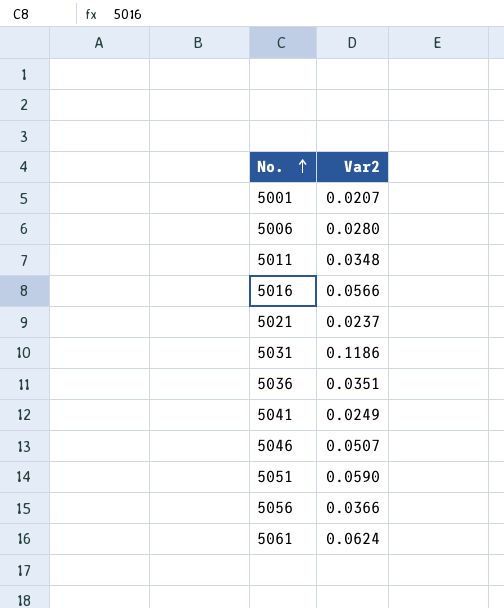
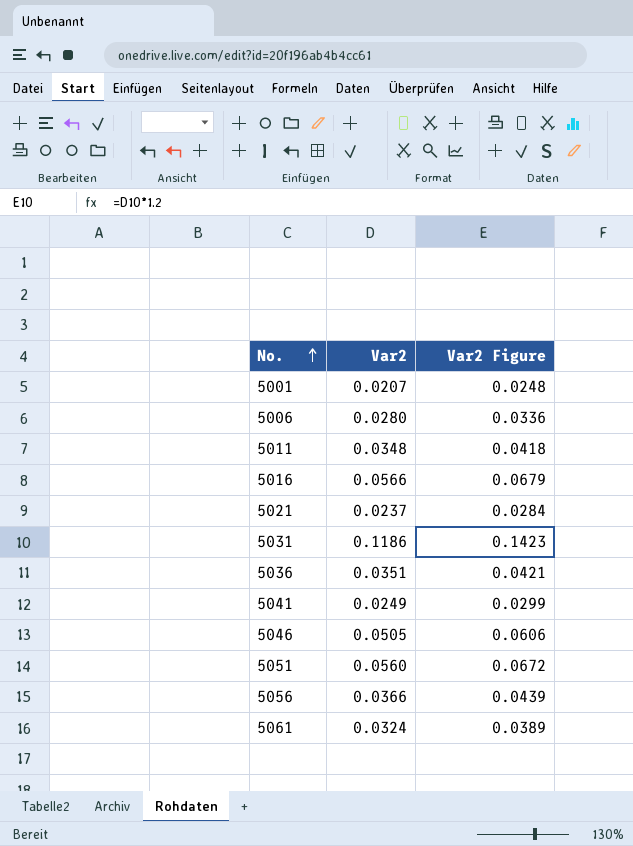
column Var2 Figure | formula: none -> [Var2] * 1.2
5046 | Var2: 0.0507 -> 0.0505
5051 | Var2: 0.0590 -> 0.0560
5061 | Var2: 0.0624 -> 0.0324

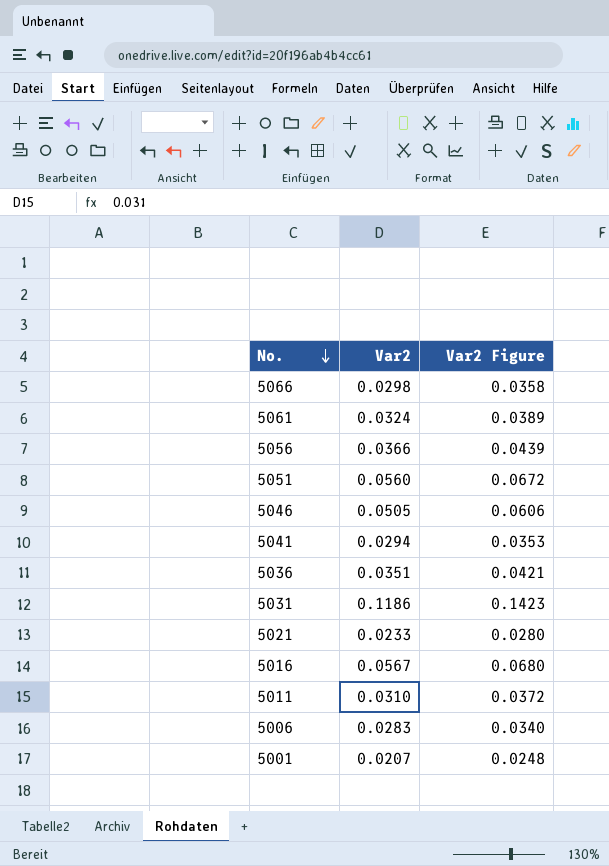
row order: No. ascending -> No. descending
row 5066: none -> 0.0298 | 0.0358
5041 | Var2: 0.0249 -> 0.0294
5041 | Var2 Figure: 0.0299 -> 0.0353
5021 | Var2: 0.0237 -> 0.0233
5021 | Var2 Figure: 0.0284 -> 0.0280
5016 | Var2: 0.0566 -> 0.0567
5016 | Var2 Figure: 0.0679 -> 0.0680
5011 | Var2: 0.0348 -> 0.0310
5011 | Var2 Figure: 0.0418 -> 0.0372
5006 | Var2: 0.0280 -> 0.0283
5006 | Var2 Figure: 0.0336 -> 0.0340

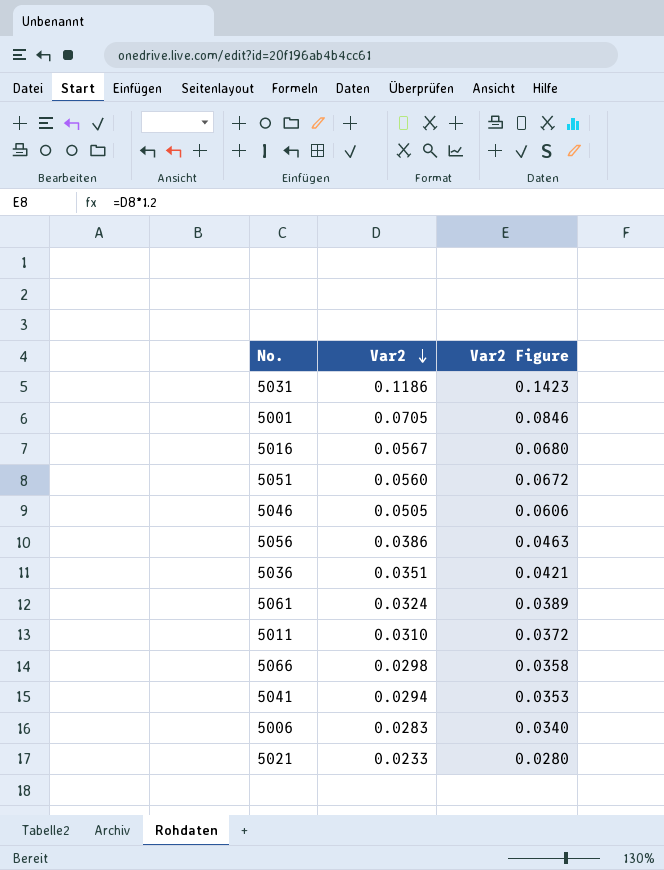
row order: No. descending -> Var2 descending
5001 | Var2: 0.0207 -> 0.0705
5001 | Var2 Figure: 0.0248 -> 0.0846
5056 | Var2: 0.0366 -> 0.0386
5056 | Var2 Figure: 0.0439 -> 0.0463

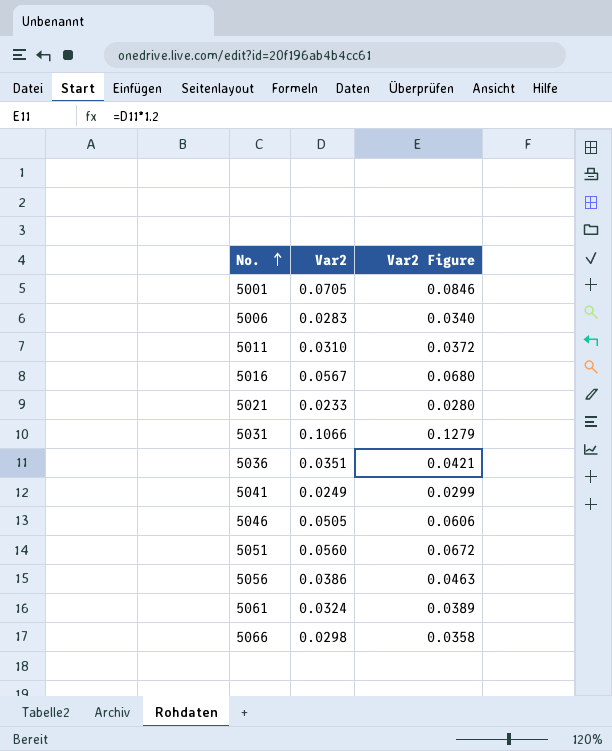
row order: Var2 descending -> No. ascending
5031 | Var2: 0.1186 -> 0.1066
5031 | Var2 Figure: 0.1423 -> 0.1279
5041 | Var2: 0.0294 -> 0.0249
5041 | Var2 Figure: 0.0353 -> 0.0299

